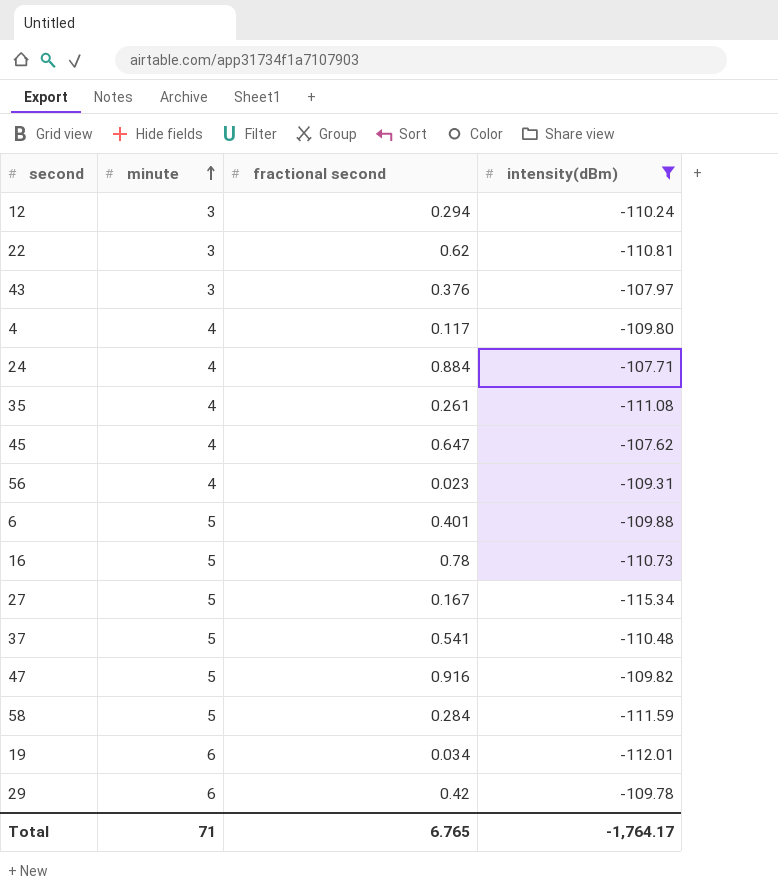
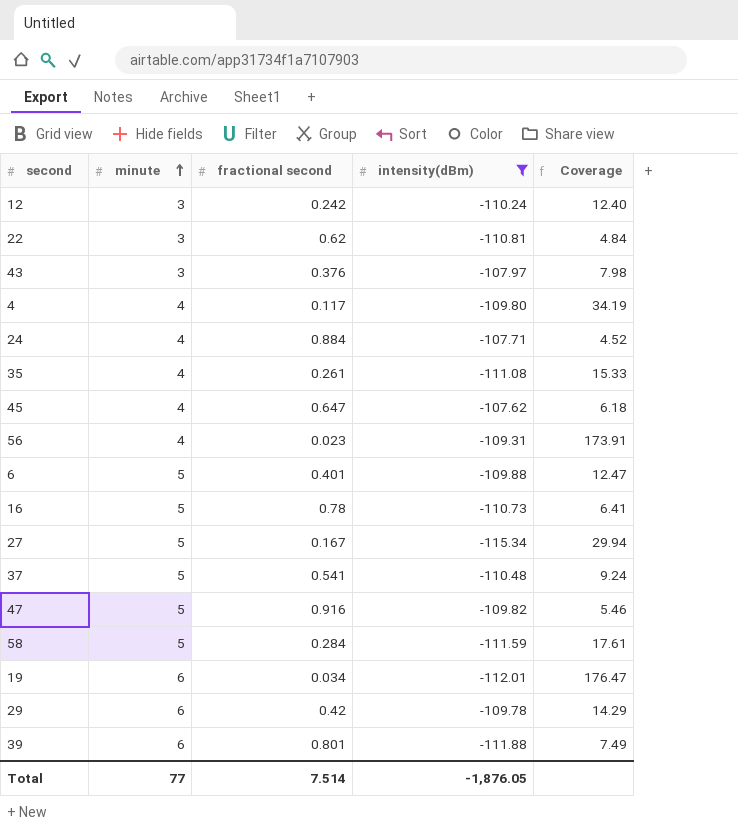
column Coverage | formula: none -> [minute] / [fractional second]
12 | fractional second: 0.294 -> 0.242
row 39: none -> 6 | 0.801 | -111.88 | 7.49
Total | minute: 71 -> 77
Total | fractional second: 6.765 -> 7.514
Total | intensity(dBm): -1,764.17 -> -1,876.05

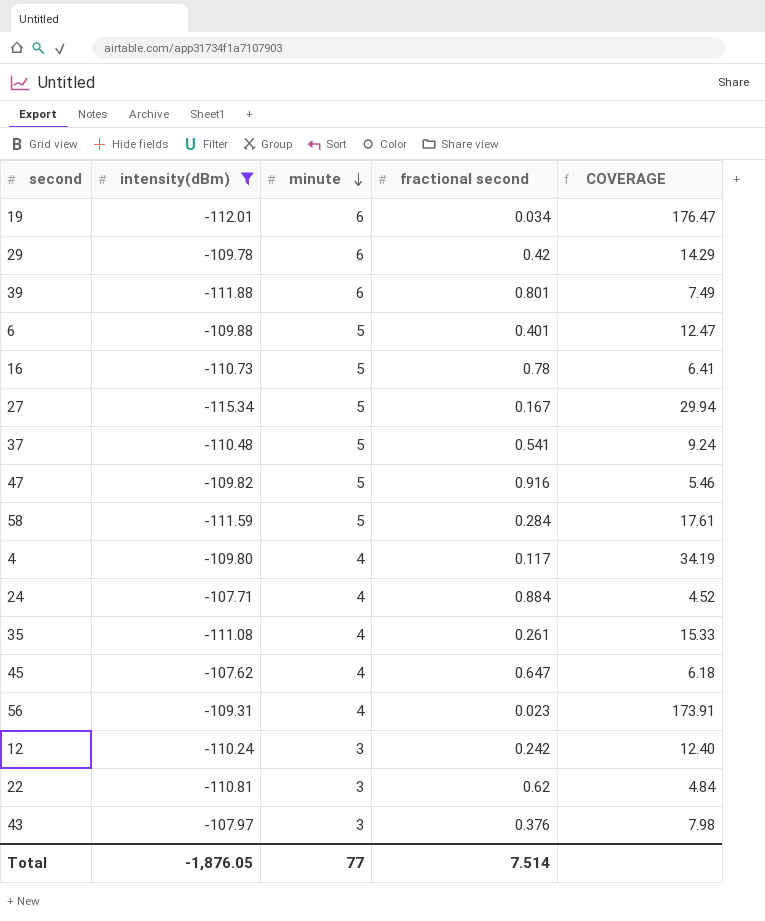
row order: minute ascending -> minute descending
column intensity(dBm) | position: 4 -> 2
column name: Coverage -> COVERAGE

